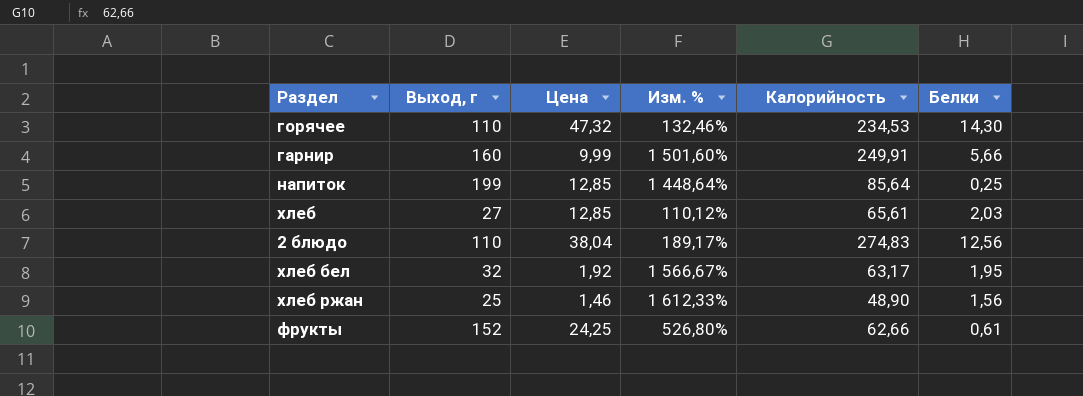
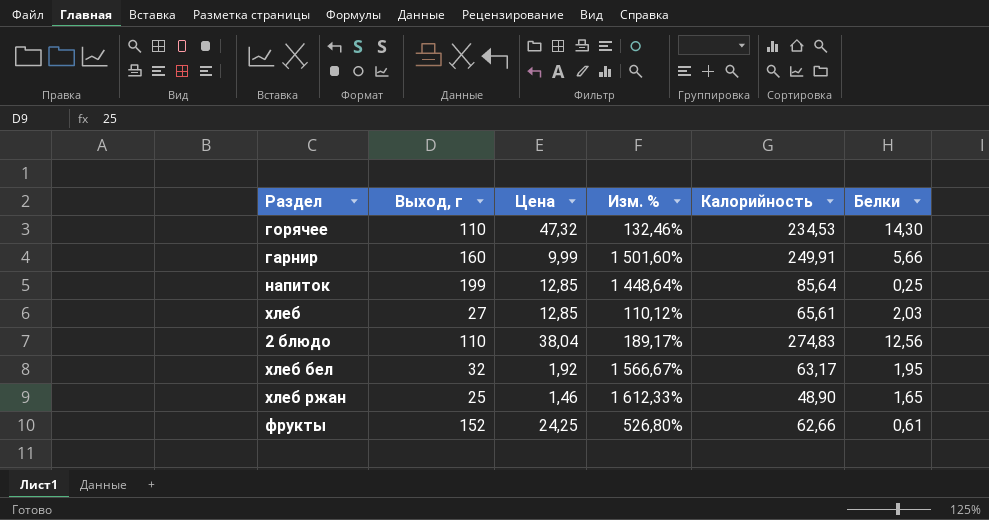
хлеб ржан | Белки: 1,56 -> 1,65

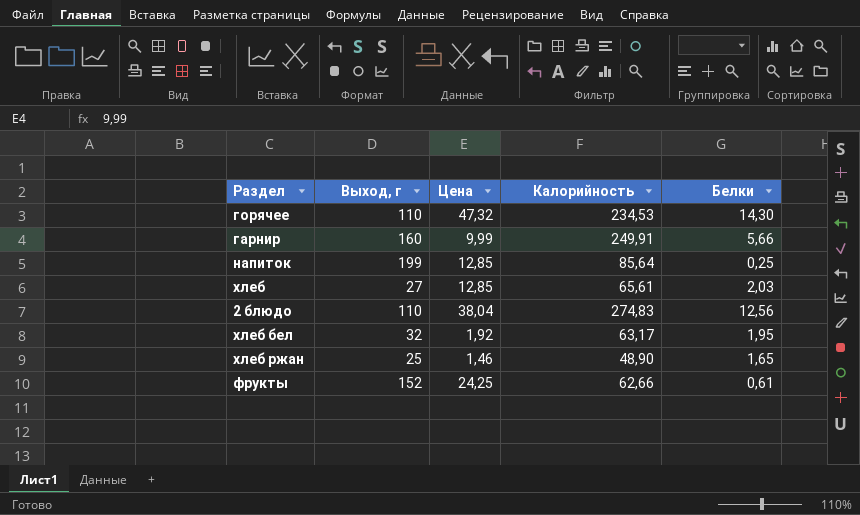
column Изм. % | formula: ([Выход, г] - [Цена]) / [Цена] -> none

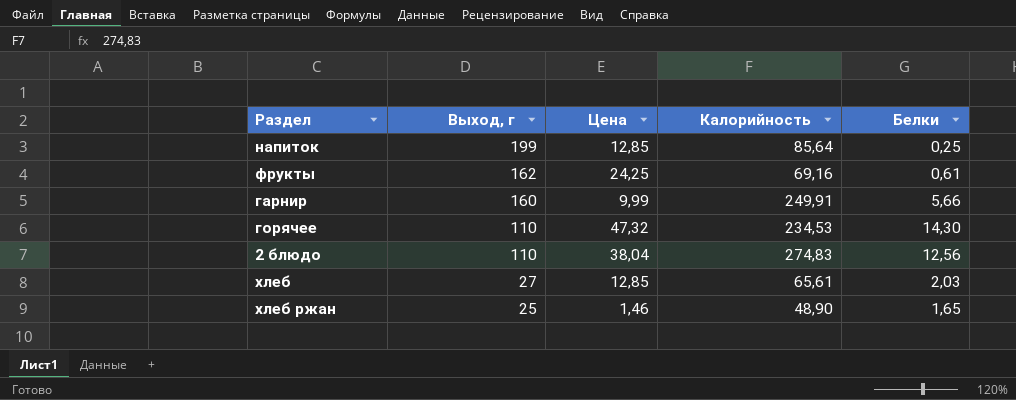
row order: none -> Выход, г descending
row хлеб бел: 32 | 1,92 | 63,17 | 1,95 -> none
фрукты | Выход, г: 152 -> 162
фрукты | Калорийность: 62,66 -> 69,16

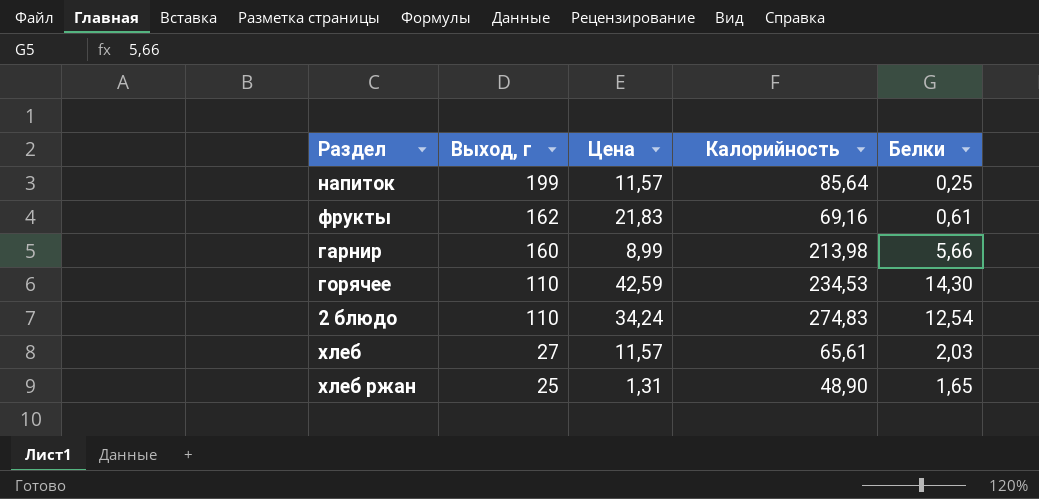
напиток | Цена: 12,85 -> 11,57
фрукты | Цена: 24,25 -> 21,83
гарнир | Цена: 9,99 -> 8,99
гарнир | Калорийность: 249,91 -> 213,98
горячее | Цена: 47,32 -> 42,59
2 блюдо | Цена: 38,04 -> 34,24
2 блюдо | Белки: 12,56 -> 12,54
хлеб | Цена: 12,85 -> 11,57
хлеб ржан | Цена: 1,46 -> 1,31

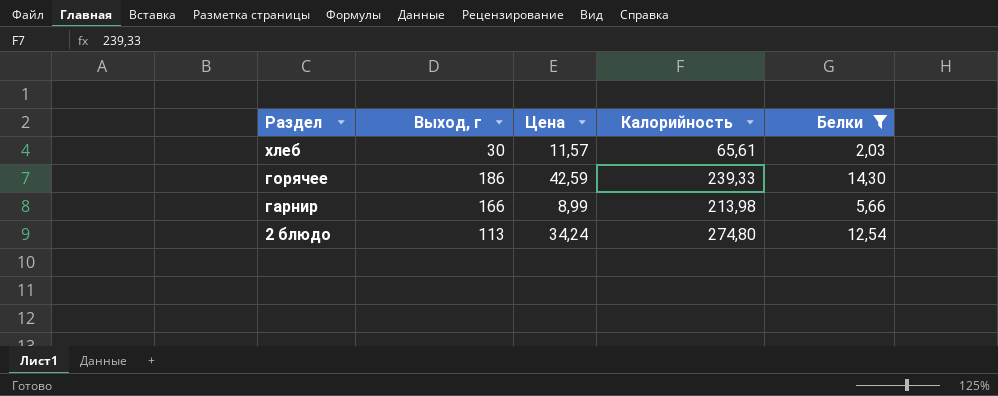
filter: none -> Белки >= 2,03
row order: Выход, г descending -> Раздел descending
хлеб | Выход, г: 27 -> 30
горячее | Выход, г: 110 -> 186
горячее | Калорийность: 234,53 -> 239,33
гарнир | Выход, г: 160 -> 166
2 блюдо | Выход, г: 110 -> 113
2 блюдо | Калорийность: 274,83 -> 274,80

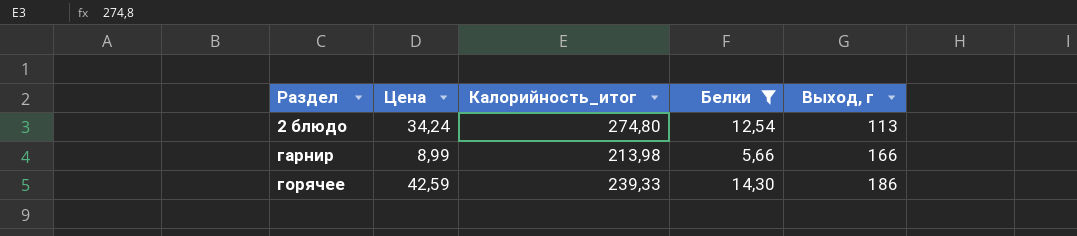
row order: Раздел descending -> Раздел ascending
column name: Калорийность -> Калорийность_итог
column Выход, г | position: 2 -> 5
row хлеб: 30 | 11,57 | 65,61 | 2,03 -> none

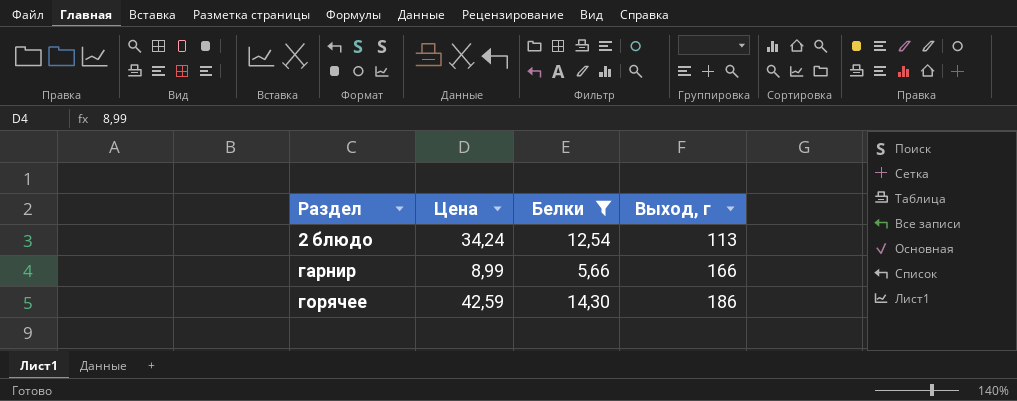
column Калорийность_итог | position: 3 -> none

